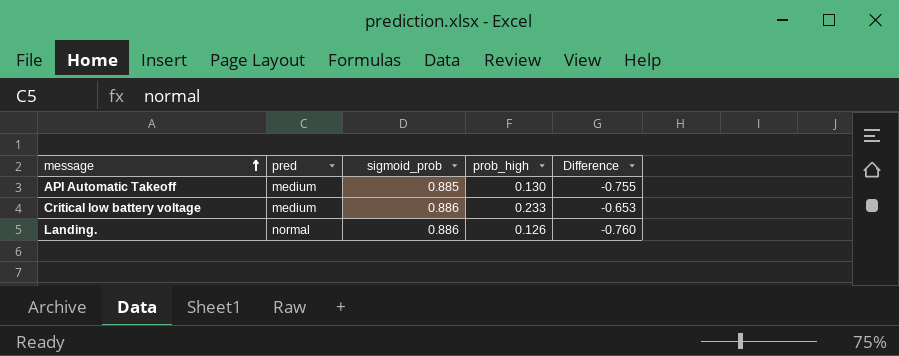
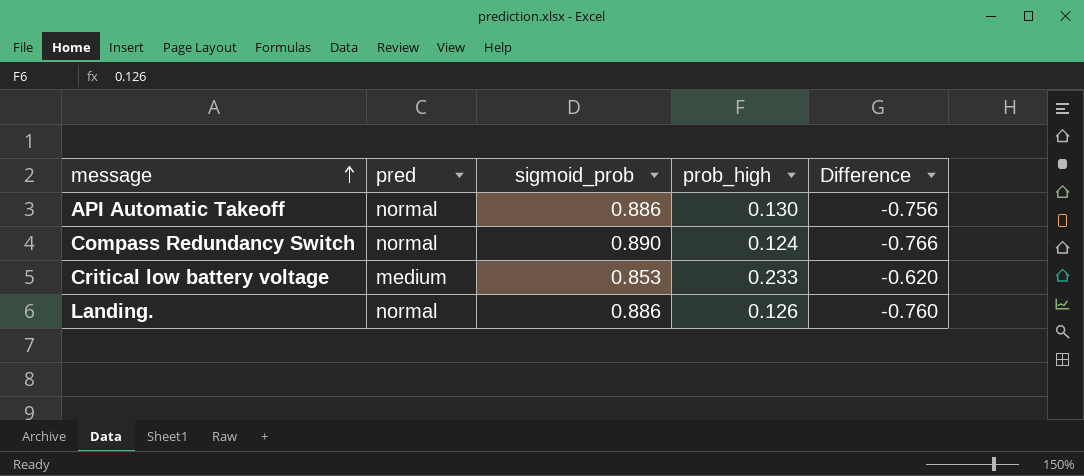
API Automatic Takeoff | pred: medium -> normal
API Automatic Takeoff | sigmoid_prob: 0.885 -> 0.886
API Automatic Takeoff | Difference: -0.755 -> -0.756
row Compass Redundancy Switch: none -> normal | 0.890 | 0.124 | -0.766
Critical low battery voltage | sigmoid_prob: 0.886 -> 0.853
Critical low battery voltage | Difference: -0.653 -> -0.620

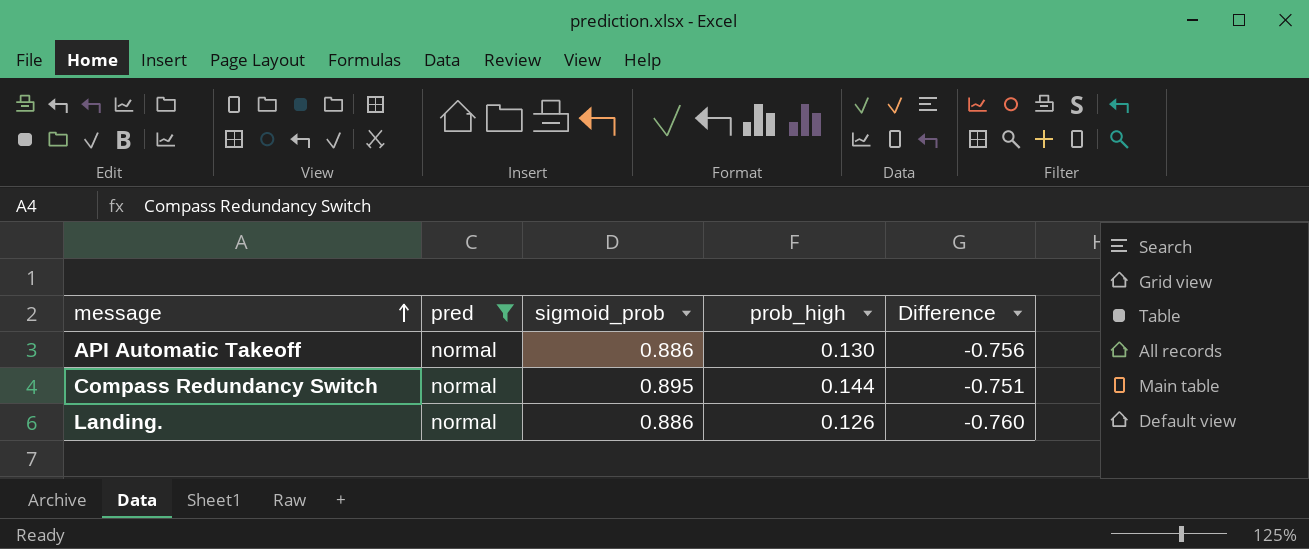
filter: none -> pred = normal
Compass Redundancy Switch | sigmoid_prob: 0.890 -> 0.895
Compass Redundancy Switch | prob_high: 0.124 -> 0.144
Compass Redundancy Switch | Difference: -0.766 -> -0.751

